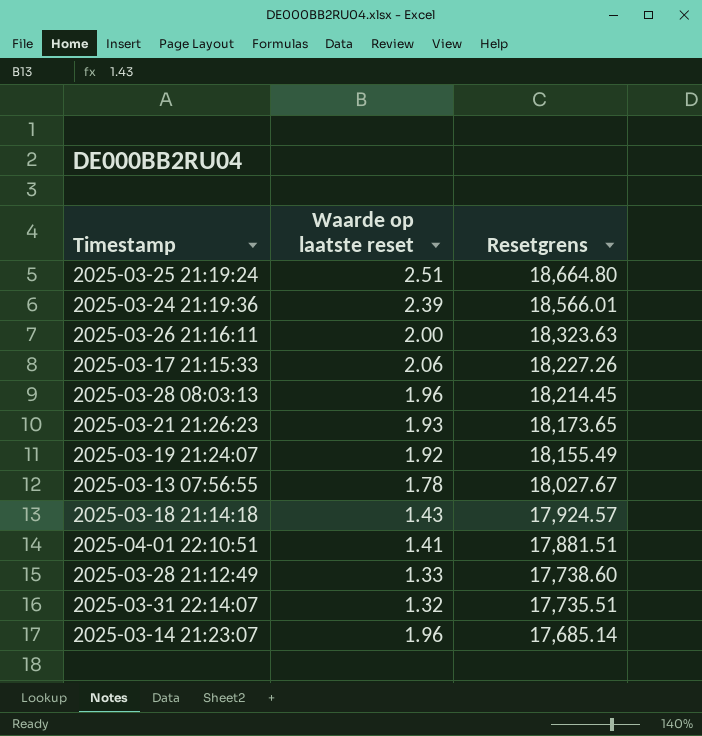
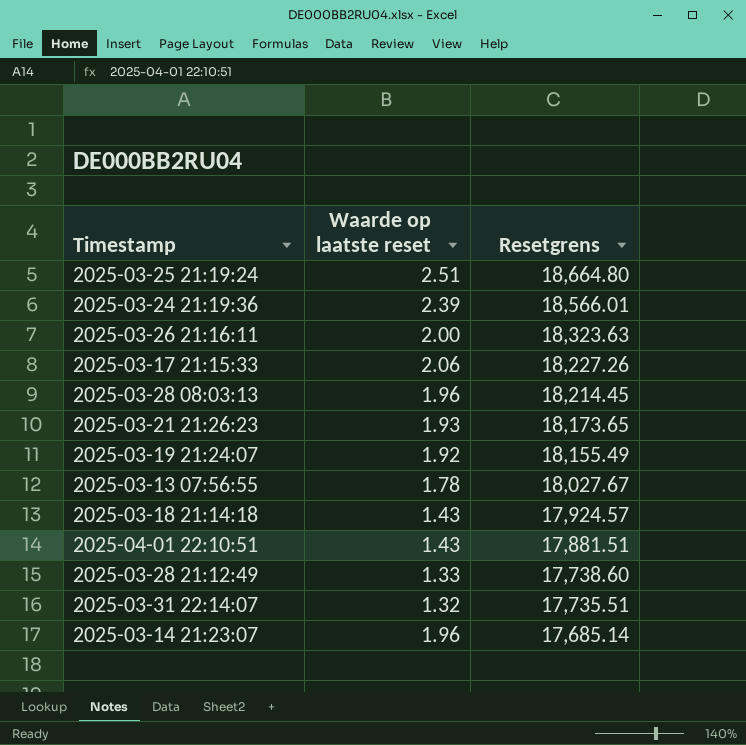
2025-04-01 22:10:51 | Waarde op laatste reset: 1.41 -> 1.43

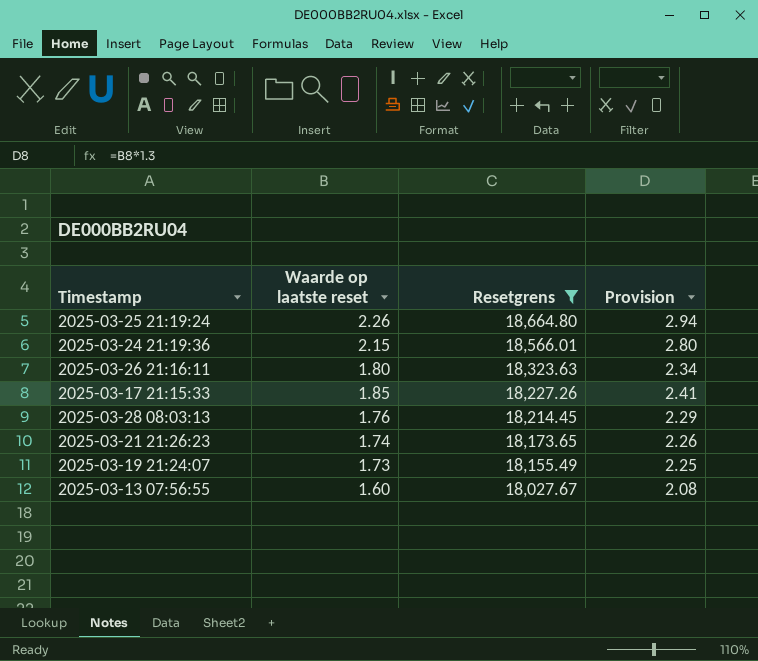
filter: none -> Resetgrens >= 18,027.67
column Provision | formula: none -> [Waarde op laatste reset] * 1.3
2025-03-25 21:19:24 | Waarde op laatste reset: 2.51 -> 2.26
2025-03-24 21:19:36 | Waarde op laatste reset: 2.39 -> 2.15
2025-03-26 21:16:11 | Waarde op laatste reset: 2.00 -> 1.80
2025-03-17 21:15:33 | Waarde op laatste reset: 2.06 -> 1.85
2025-03-28 08:03:13 | Waarde op laatste reset: 1.96 -> 1.76
2025-03-21 21:26:23 | Waarde op laatste reset: 1.93 -> 1.74
2025-03-19 21:24:07 | Waarde op laatste reset: 1.92 -> 1.73
2025-03-13 07:56:55 | Waarde op laatste reset: 1.78 -> 1.60

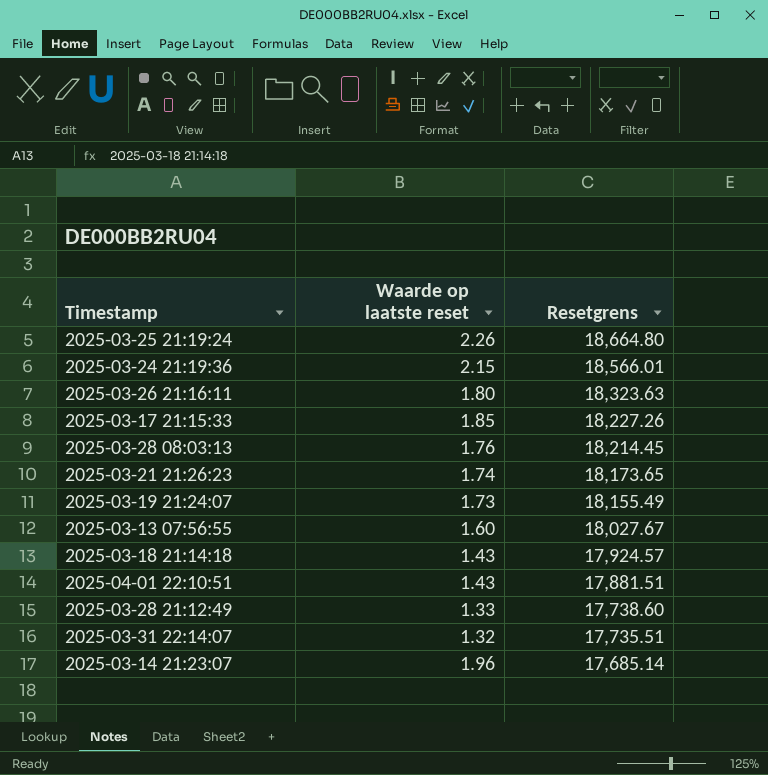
filter: Resetgrens >= 18,027.67 -> none
column Provision | formula: [Waarde op laatste reset] * 1.3 -> none

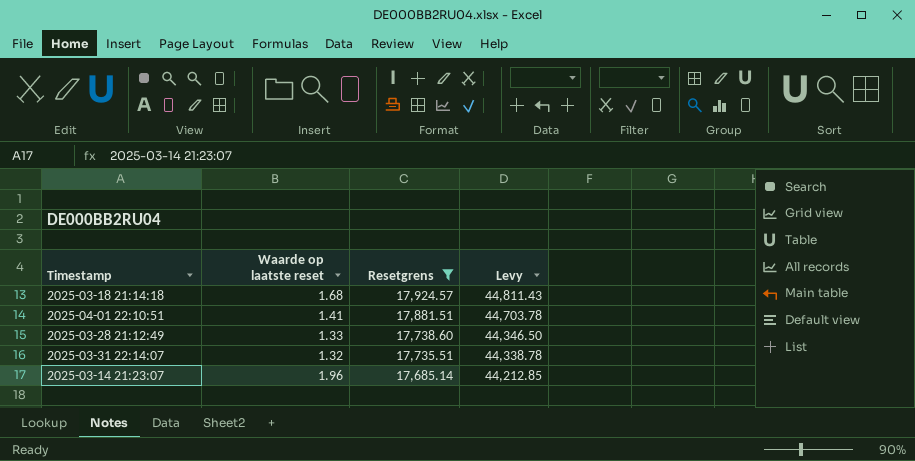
filter: none -> Resetgrens <= 17,924.57
column Levy | formula: none -> [Resetgrens] * 2.5
2025-03-18 21:14:18 | Waarde op laatste reset: 1.43 -> 1.68
2025-04-01 22:10:51 | Waarde op laatste reset: 1.43 -> 1.41

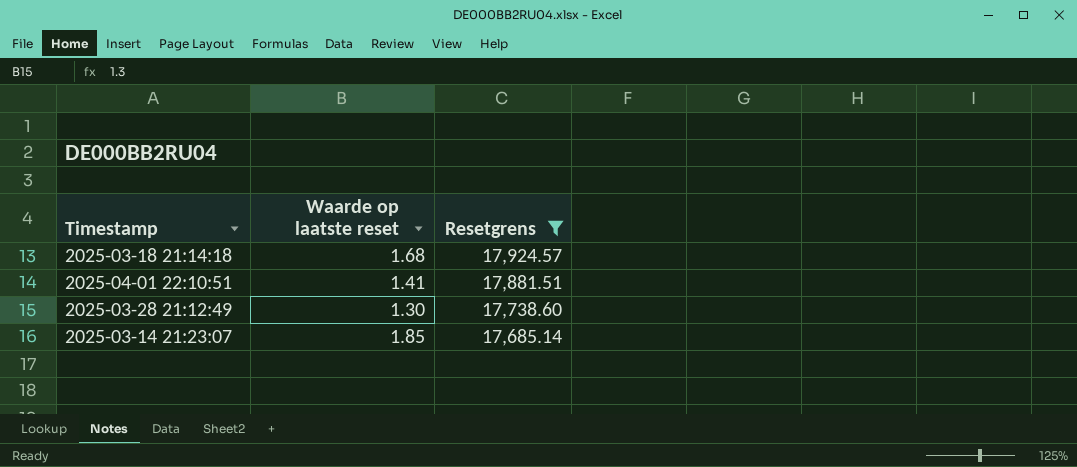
column Levy | formula: [Resetgrens] * 2.5 -> none
row 2025-03-31 22:14:07: 1.32 | 17,735.51 | 44,338.78 -> none
2025-03-28 21:12:49 | Waarde op laatste reset: 1.33 -> 1.30
2025-03-14 21:23:07 | Waarde op laatste reset: 1.96 -> 1.85

